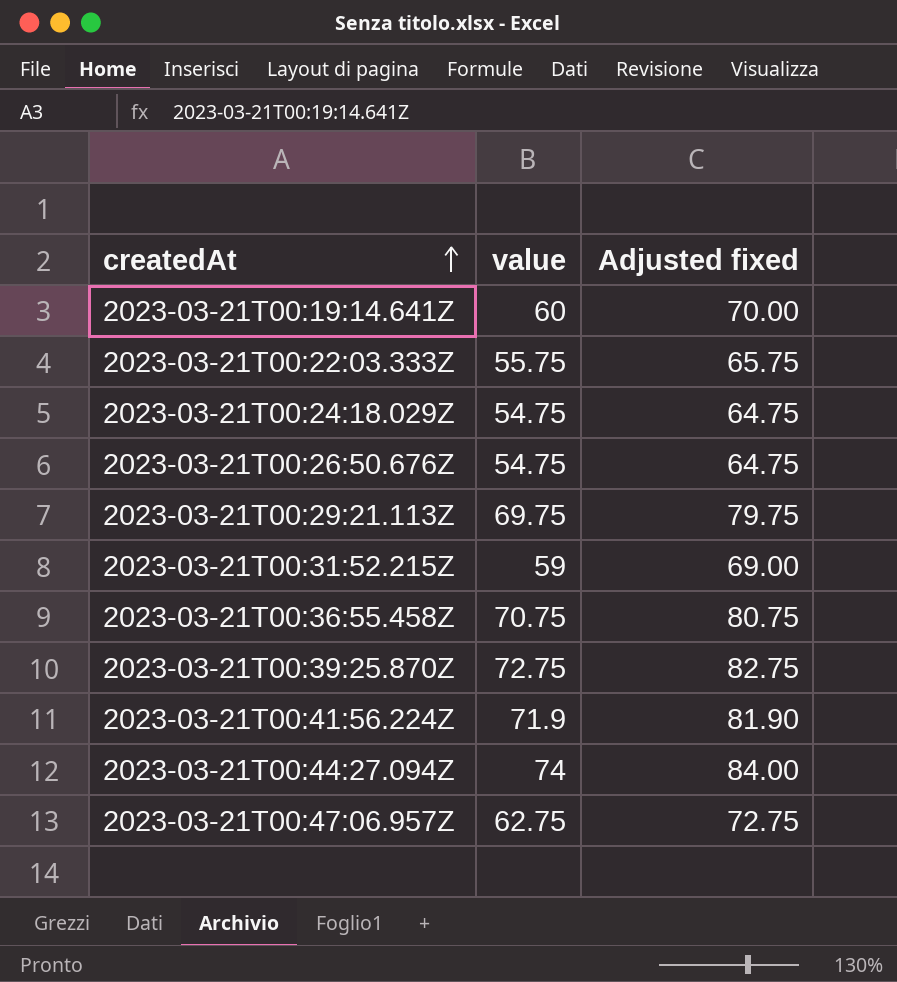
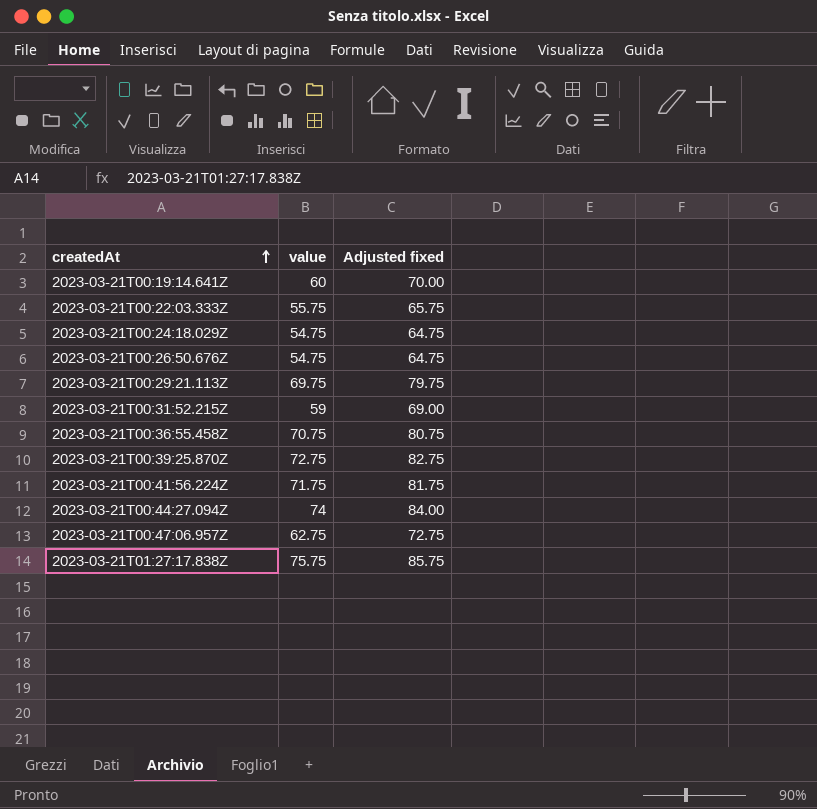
2023-03-21T00:41:56.224Z | value: 71.9 -> 71.75
2023-03-21T00:41:56.224Z | Adjusted fixed: 81.90 -> 81.75
row 2023-03-21T01:27:17.838Z: none -> 75.75 | 85.75

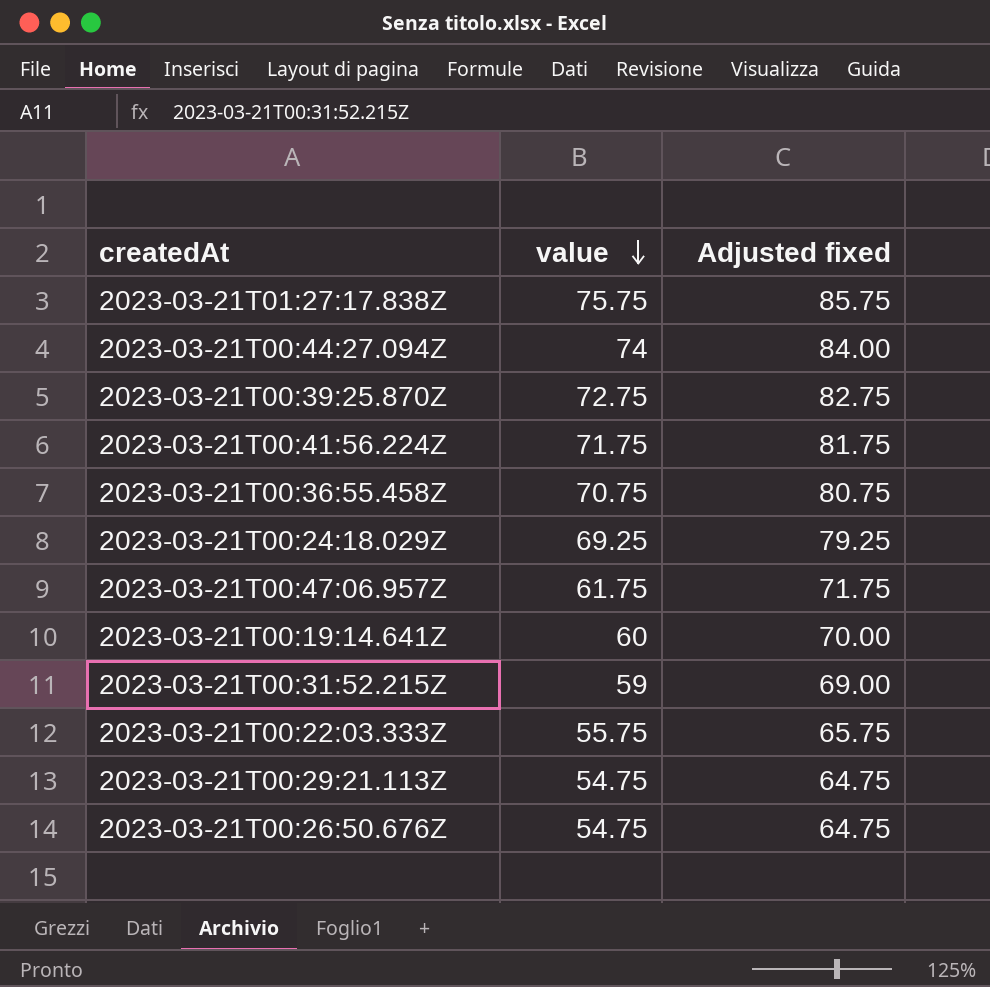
row order: createdAt ascending -> value descending
2023-03-21T00:24:18.029Z | value: 54.75 -> 69.25
2023-03-21T00:24:18.029Z | Adjusted fixed: 64.75 -> 79.25
2023-03-21T00:47:06.957Z | value: 62.75 -> 61.75
2023-03-21T00:47:06.957Z | Adjusted fixed: 72.75 -> 71.75
2023-03-21T00:29:21.113Z | value: 69.75 -> 54.75
2023-03-21T00:29:21.113Z | Adjusted fixed: 79.75 -> 64.75

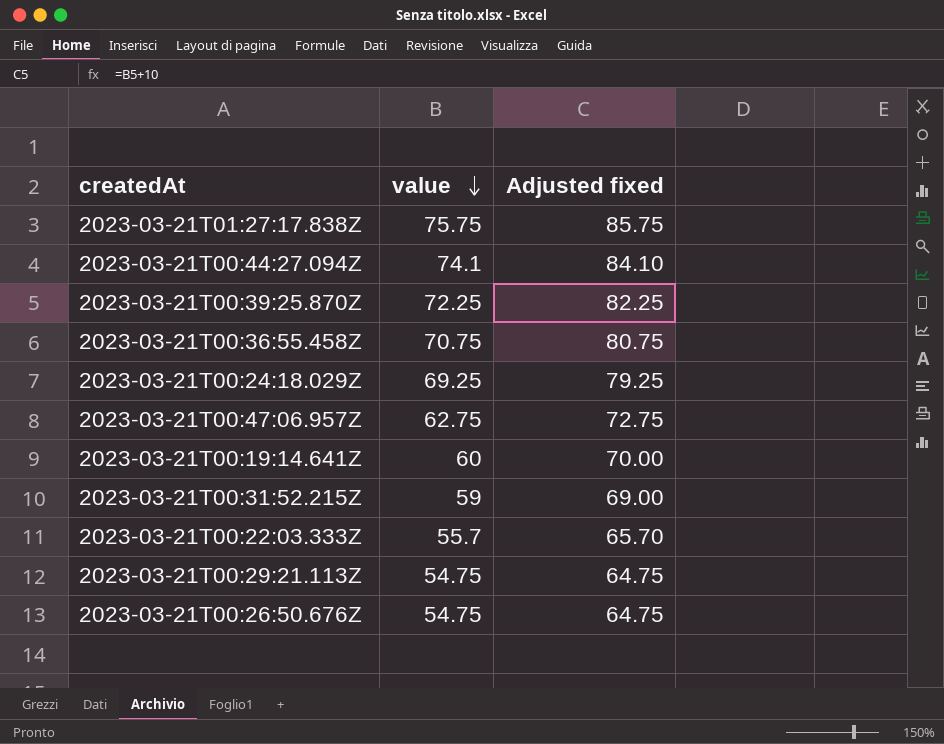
row 2023-03-21T00:41:56.224Z: 71.75 | 81.75 -> none
2023-03-21T00:44:27.094Z | value: 74 -> 74.1
2023-03-21T00:44:27.094Z | Adjusted fixed: 84.00 -> 84.10
2023-03-21T00:39:25.870Z | value: 72.75 -> 72.25
2023-03-21T00:39:25.870Z | Adjusted fixed: 82.75 -> 82.25
2023-03-21T00:47:06.957Z | value: 61.75 -> 62.75
2023-03-21T00:47:06.957Z | Adjusted fixed: 71.75 -> 72.75
2023-03-21T00:22:03.333Z | value: 55.75 -> 55.7
2023-03-21T00:22:03.333Z | Adjusted fixed: 65.75 -> 65.70

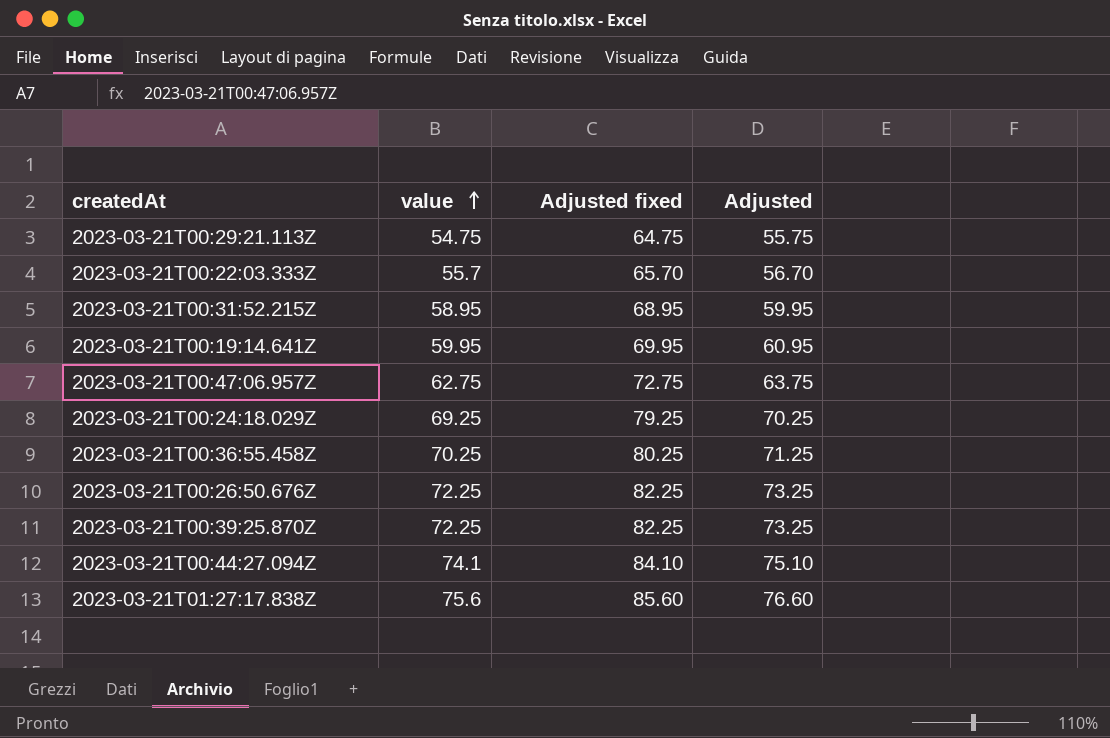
row order: value descending -> value ascending
column Adjusted | formula: none -> [value] + 1
2023-03-21T00:31:52.215Z | value: 59 -> 58.95
2023-03-21T00:31:52.215Z | Adjusted fixed: 69.00 -> 68.95
2023-03-21T00:19:14.641Z | value: 60 -> 59.95
2023-03-21T00:19:14.641Z | Adjusted fixed: 70.00 -> 69.95
2023-03-21T00:36:55.458Z | value: 70.75 -> 70.25
2023-03-21T00:36:55.458Z | Adjusted fixed: 80.75 -> 80.25
2023-03-21T00:26:50.676Z | value: 54.75 -> 72.25
2023-03-21T00:26:50.676Z | Adjusted fixed: 64.75 -> 82.25
2023-03-21T01:27:17.838Z | value: 75.75 -> 75.6
2023-03-21T01:27:17.838Z | Adjusted fixed: 85.75 -> 85.60

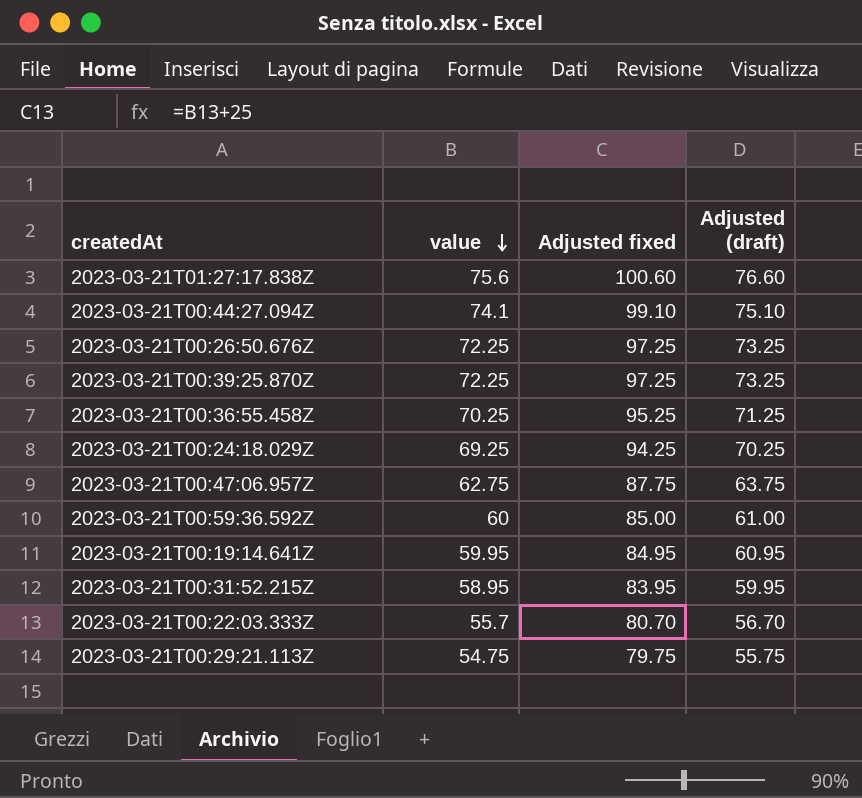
row order: value ascending -> value descending
column Adjusted fixed | formula: [value] + 10 -> [value] + 25
column name: Adjusted -> Adjusted (draft)
row 2023-03-21T00:59:36.592Z: none -> 60 | 85.00 | 61.00

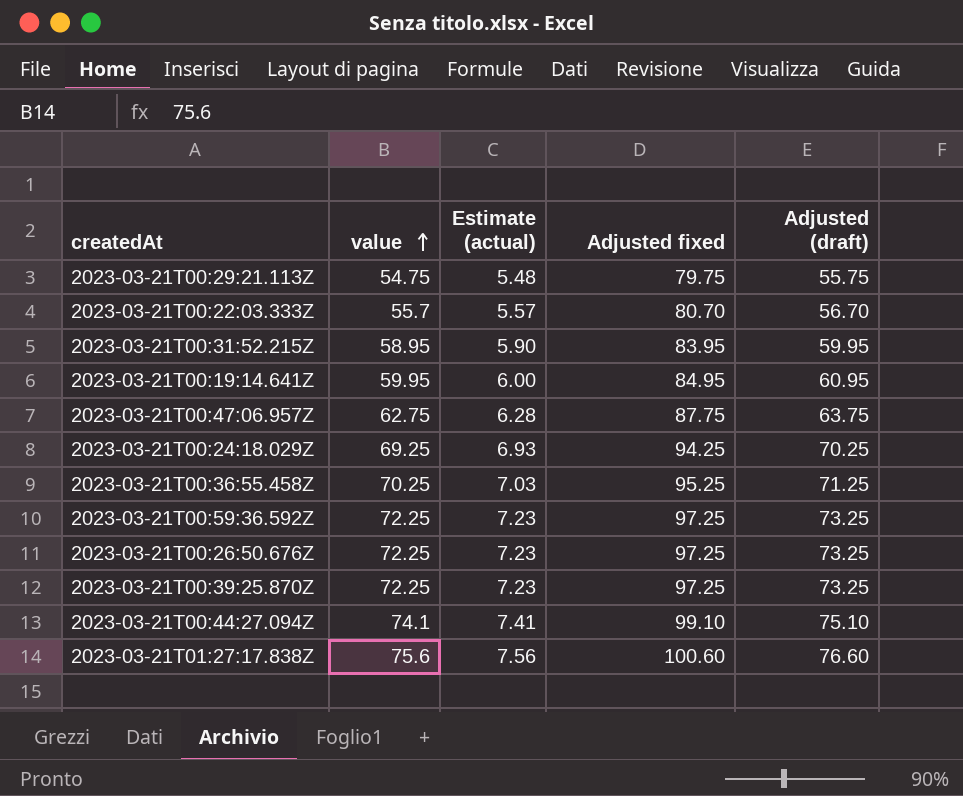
row order: value descending -> value ascending
column Estimate (actual) | formula: none -> [value] * 0.1
2023-03-21T00:59:36.592Z | value: 60 -> 72.25
2023-03-21T00:59:36.592Z | Adjusted fixed: 85.00 -> 97.25
2023-03-21T00:59:36.592Z | Adjusted (draft): 61.00 -> 73.25

